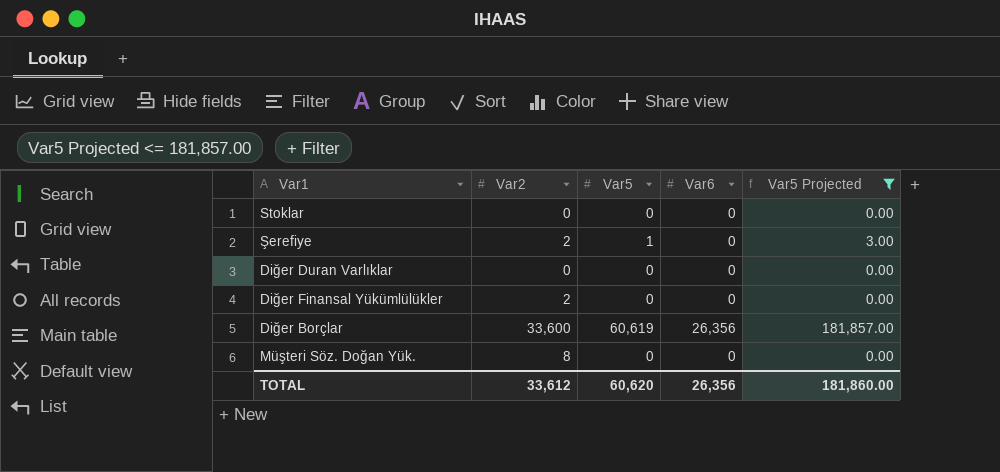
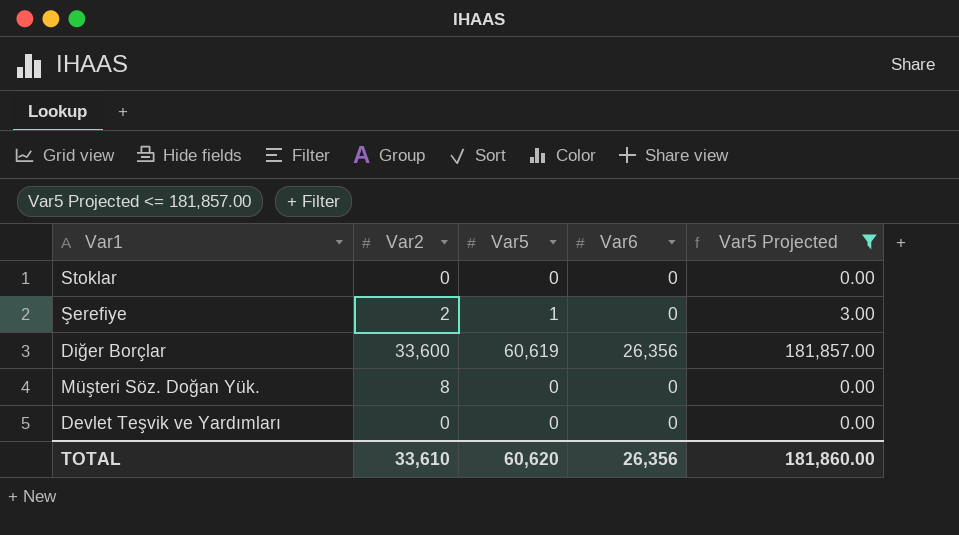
row Diğer Duran Varlıklar: 0 | 0 | 0 | 0.00 -> none
row Diğer Finansal Yükümlülükler: 2 | 0 | 0 | 0.00 -> none
row Devlet Teşvik ve Yardımları: none -> 0 | 0 | 0 | 0.00
TOTAL | Var2: 33,612 -> 33,610

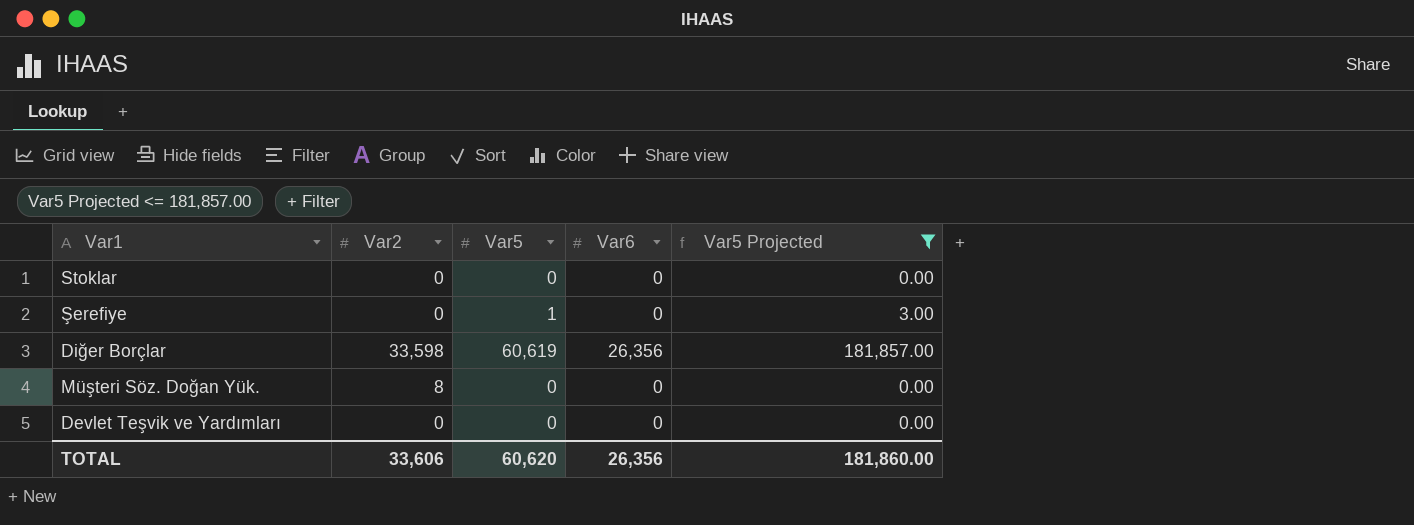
Şerefiye | Var2: 2 -> 0
Diğer Borçlar | Var2: 33,600 -> 33,598
TOTAL | Var2: 33,610 -> 33,606

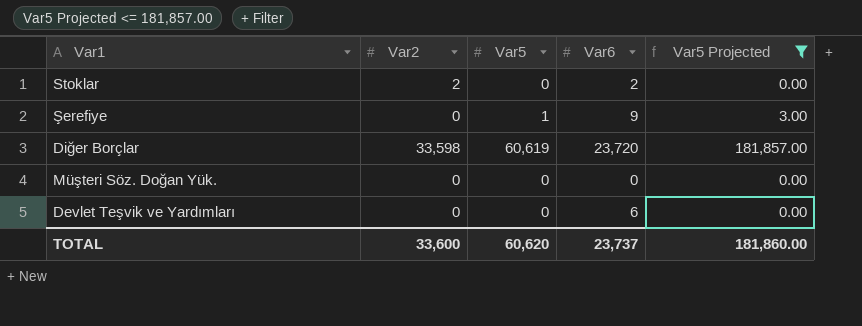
Stoklar | Var2: 0 -> 2
Stoklar | Var6: 0 -> 2
Şerefiye | Var6: 0 -> 9
Diğer Borçlar | Var6: 26,356 -> 23,720
Müşteri Söz. Doğan Yük. | Var2: 8 -> 0
Devlet Teşvik ve Yardımları | Var6: 0 -> 6
TOTAL | Var2: 33,606 -> 33,600
TOTAL | Var6: 26,356 -> 23,737

